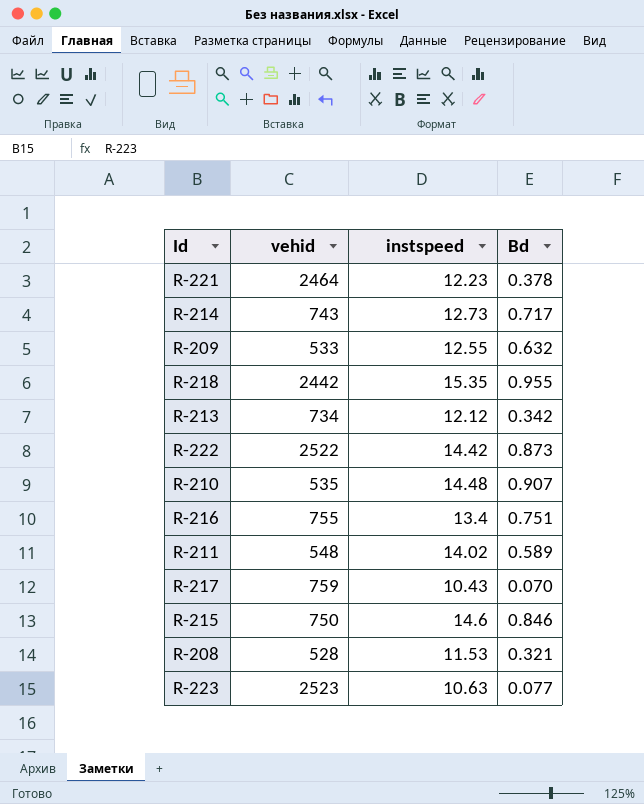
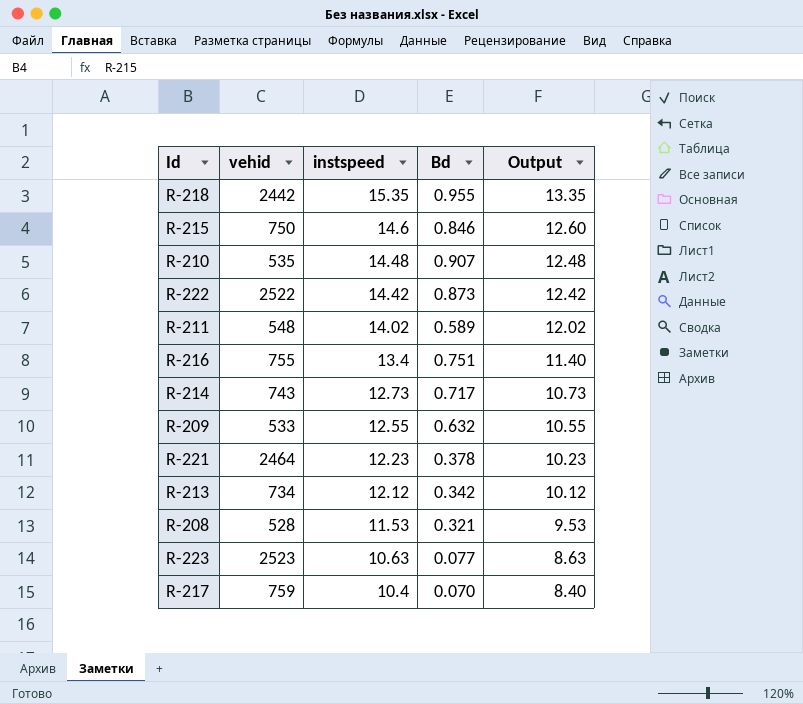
row order: none -> instspeed descending
column Output | formula: none -> [instspeed] - 2
R-217 | instspeed: 10.43 -> 10.4

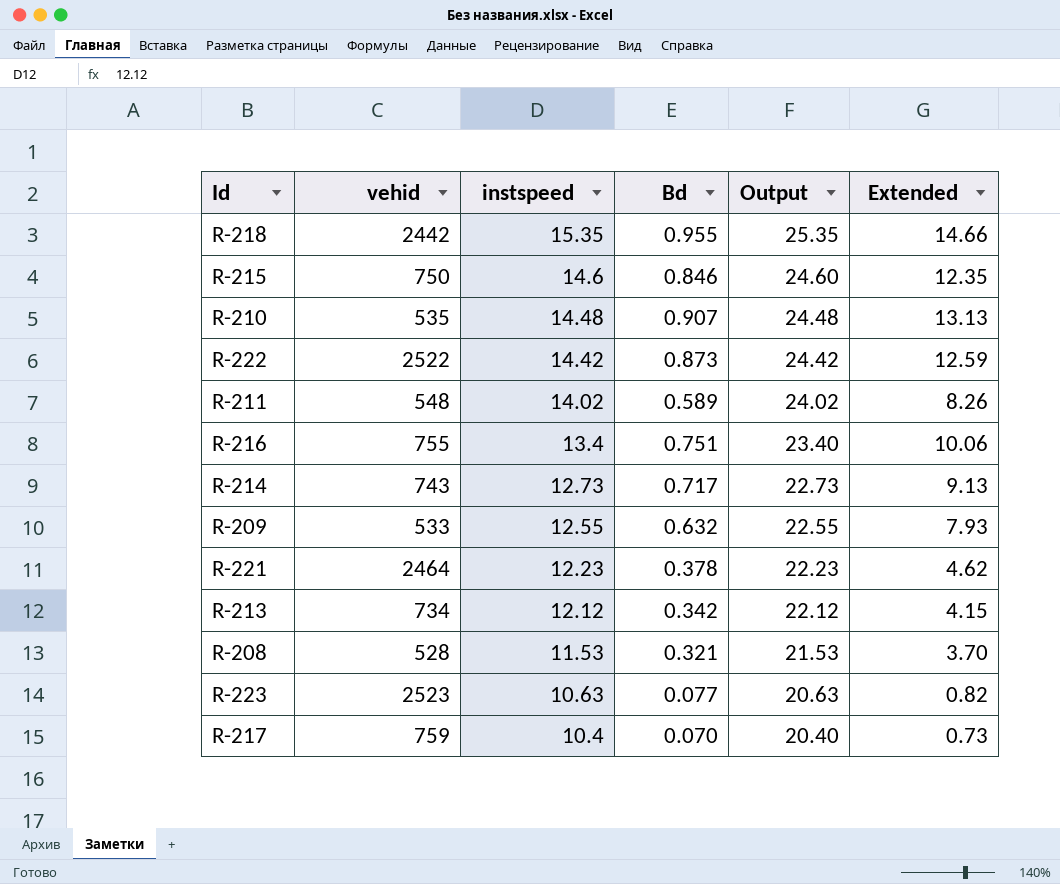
column Output | formula: [instspeed] - 2 -> [instspeed] + 10
column Extended | formula: none -> [instspeed] * [Bd]

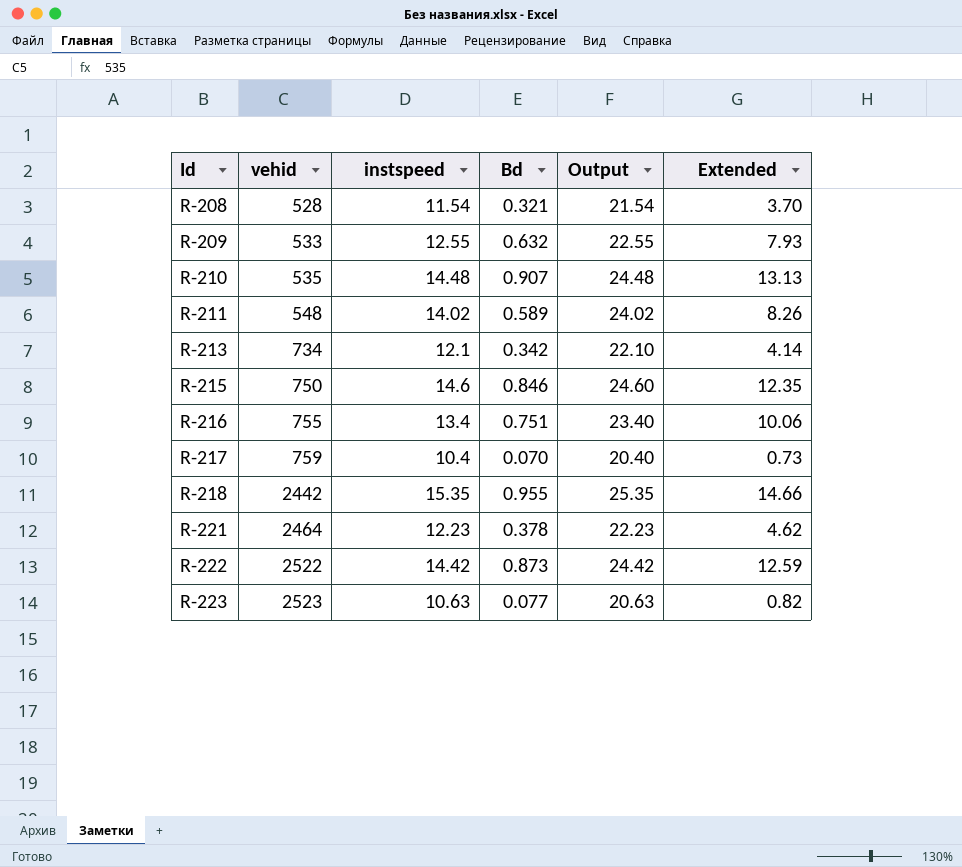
row order: instspeed descending -> Id ascending
row R-214: 743 | 12.73 | 0.717 | 22.73 | 9.13 -> none
R-208 | instspeed: 11.53 -> 11.54
R-208 | Output: 21.53 -> 21.54
R-213 | instspeed: 12.12 -> 12.1
R-213 | Output: 22.12 -> 22.10
R-213 | Extended: 4.15 -> 4.14

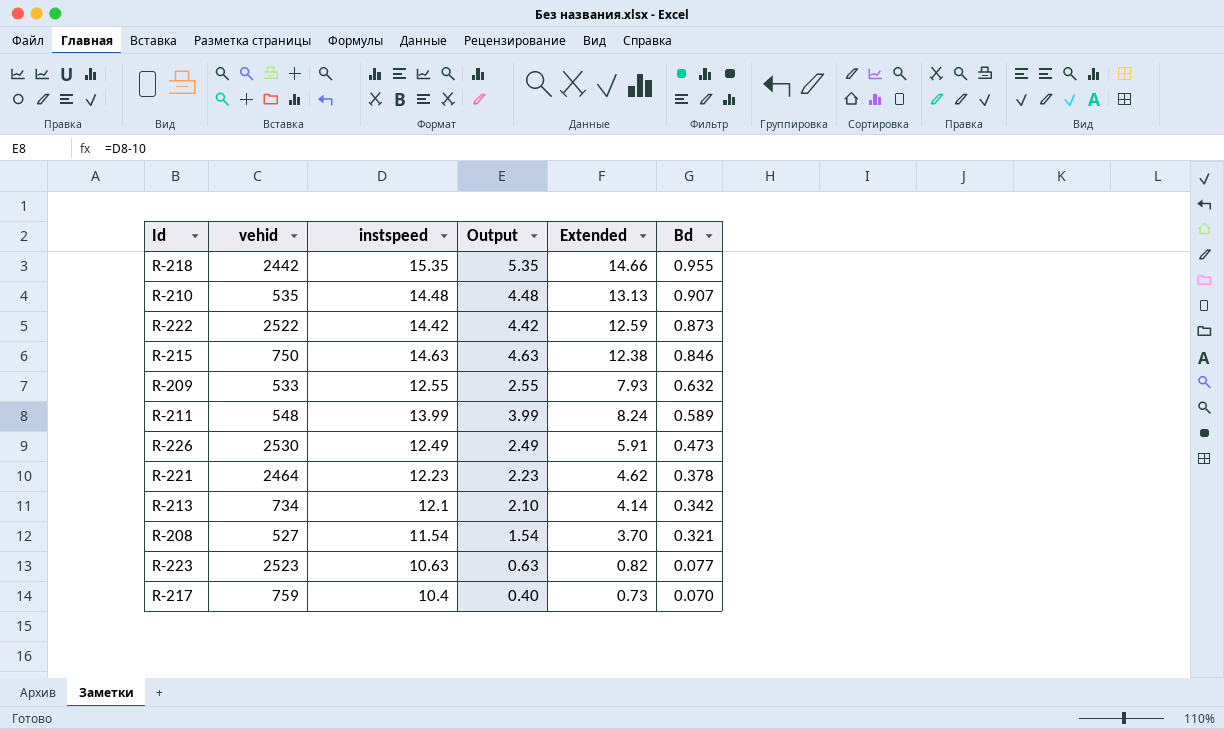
row order: Id ascending -> Bd descending
column Output | formula: [instspeed] + 10 -> [instspeed] - 10
column Bd | position: 4 -> 6
row R-216: 755 | 13.4 | 0.751 | 23.40 | 10.06 -> none
R-215 | instspeed: 14.6 -> 14.63
R-215 | Extended: 12.35 -> 12.38
R-211 | instspeed: 14.02 -> 13.99
R-211 | Extended: 8.26 -> 8.24
row R-226: none -> 2530 | 12.49 | 2.49 | 5.91 | 0.473
R-208 | vehid: 528 -> 527

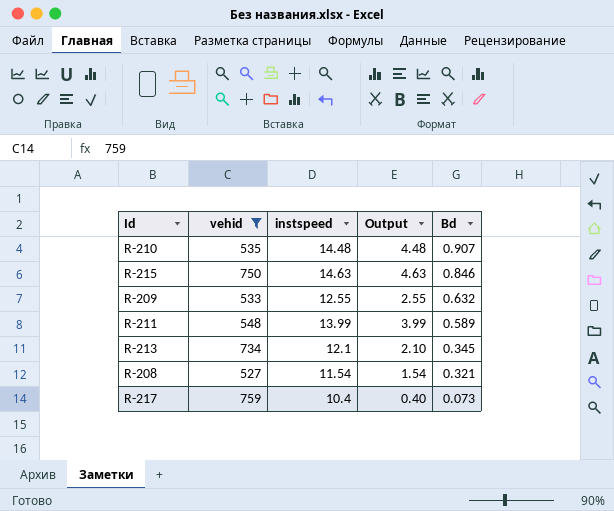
filter: none -> vehid <= 759
column Extended | formula: [instspeed] * [Bd] -> none
R-213 | Bd: 0.342 -> 0.345
R-217 | Bd: 0.070 -> 0.073

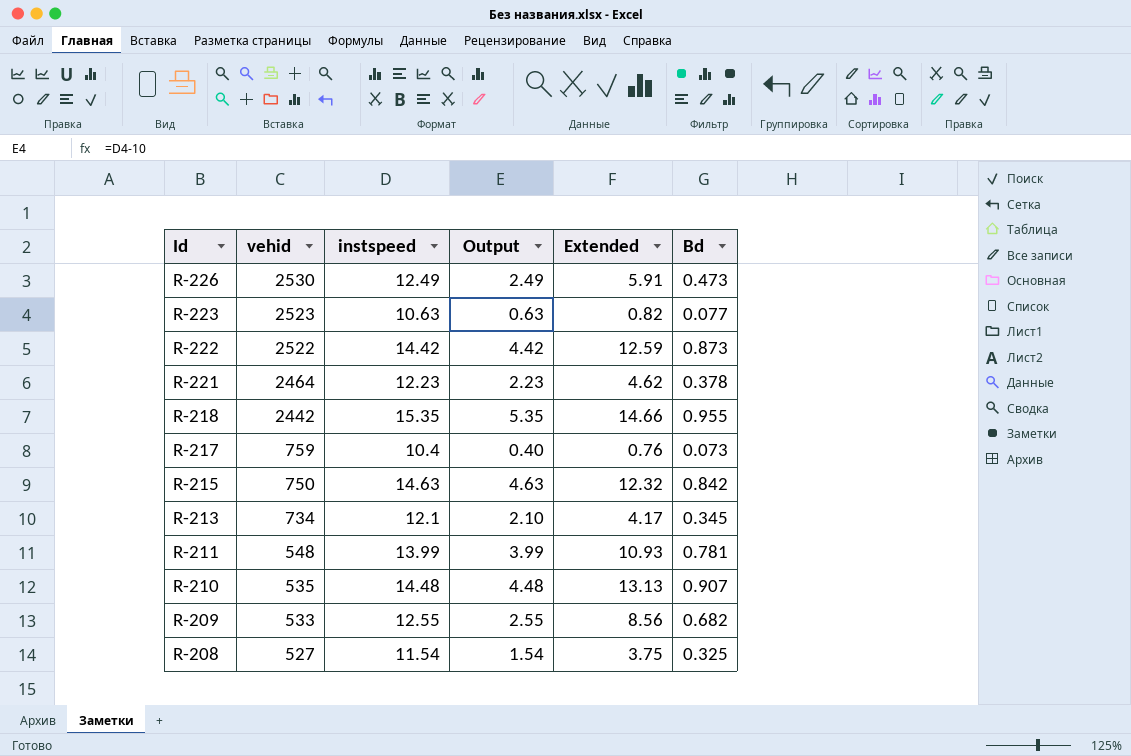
filter: vehid <= 759 -> none
row order: Bd descending -> Id descending
column Extended | formula: none -> [instspeed] * [Bd]
R-215 | Bd: 0.846 -> 0.842
R-211 | Bd: 0.589 -> 0.781
R-209 | Bd: 0.632 -> 0.682
R-208 | Bd: 0.321 -> 0.325

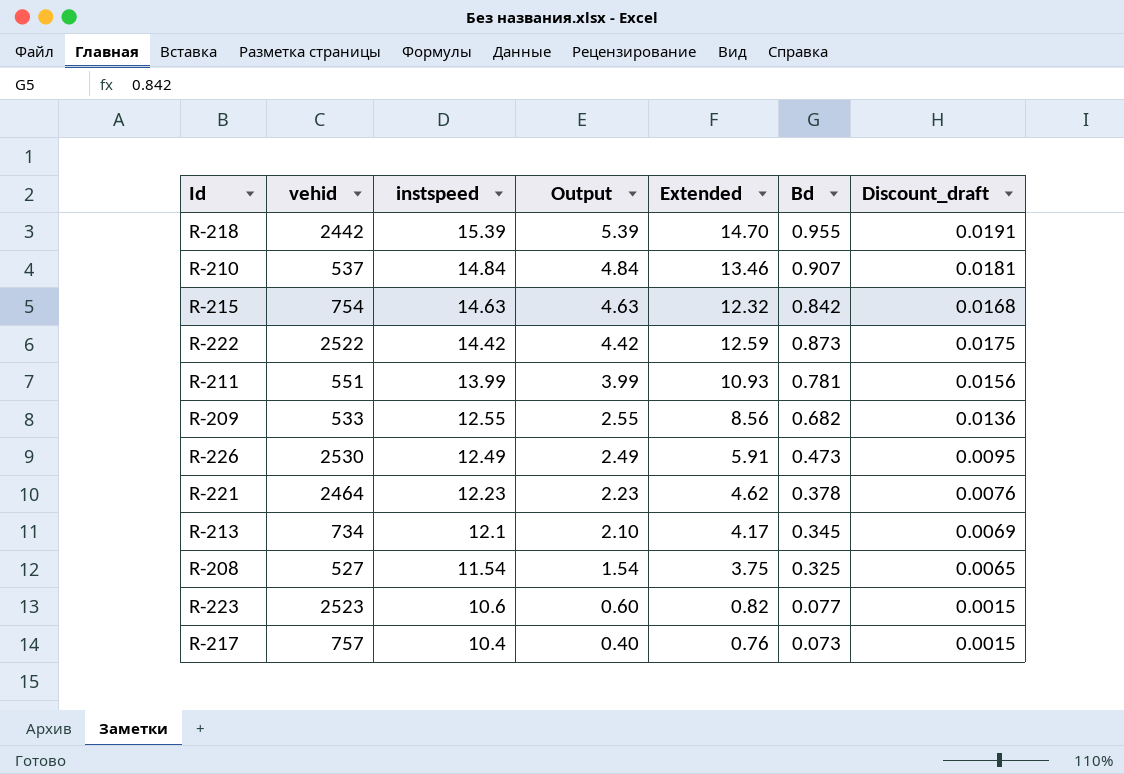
row order: Id descending -> instspeed descending
column Discount_draft | formula: none -> [Bd] * 0.02
R-218 | instspeed: 15.35 -> 15.39
R-218 | Output: 5.35 -> 5.39
R-218 | Extended: 14.66 -> 14.70
R-210 | vehid: 535 -> 537
R-210 | instspeed: 14.48 -> 14.84
R-210 | Output: 4.48 -> 4.84
R-210 | Extended: 13.13 -> 13.46
R-215 | vehid: 750 -> 754
R-211 | vehid: 548 -> 551
R-223 | instspeed: 10.63 -> 10.6
R-223 | Output: 0.63 -> 0.60
R-217 | vehid: 759 -> 757

